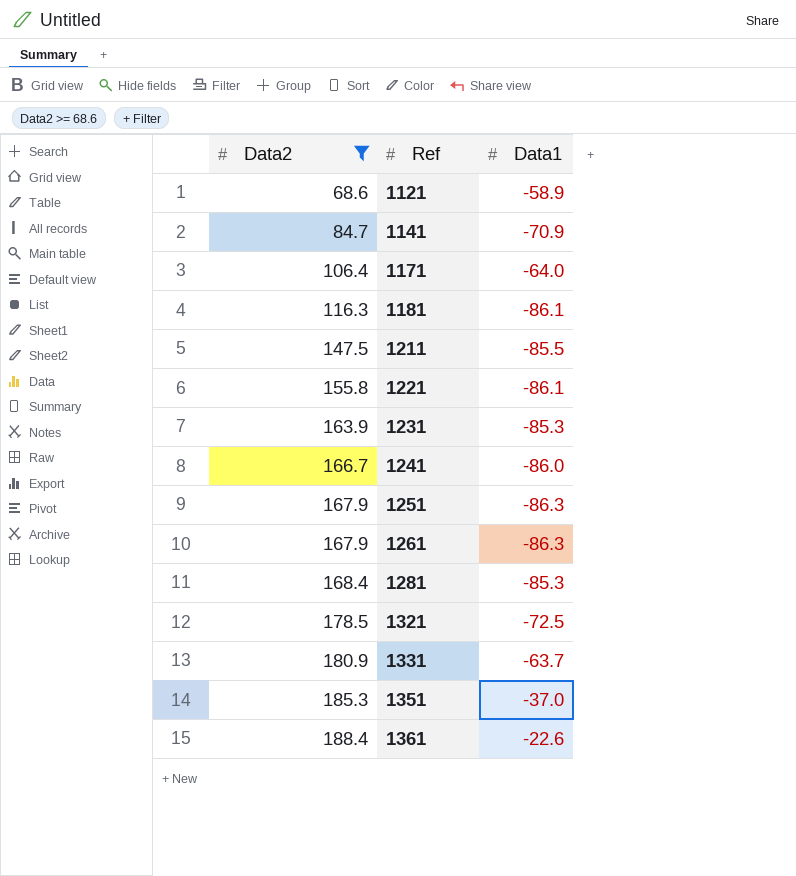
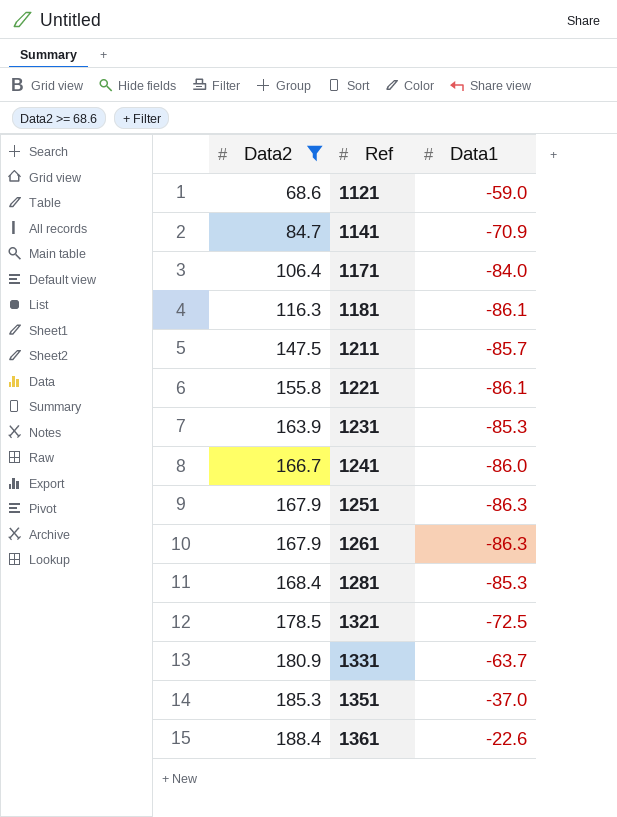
1121 | Data1: -58.9 -> -59.0
1171 | Data1: -64.0 -> -84.0
1211 | Data1: -85.5 -> -85.7

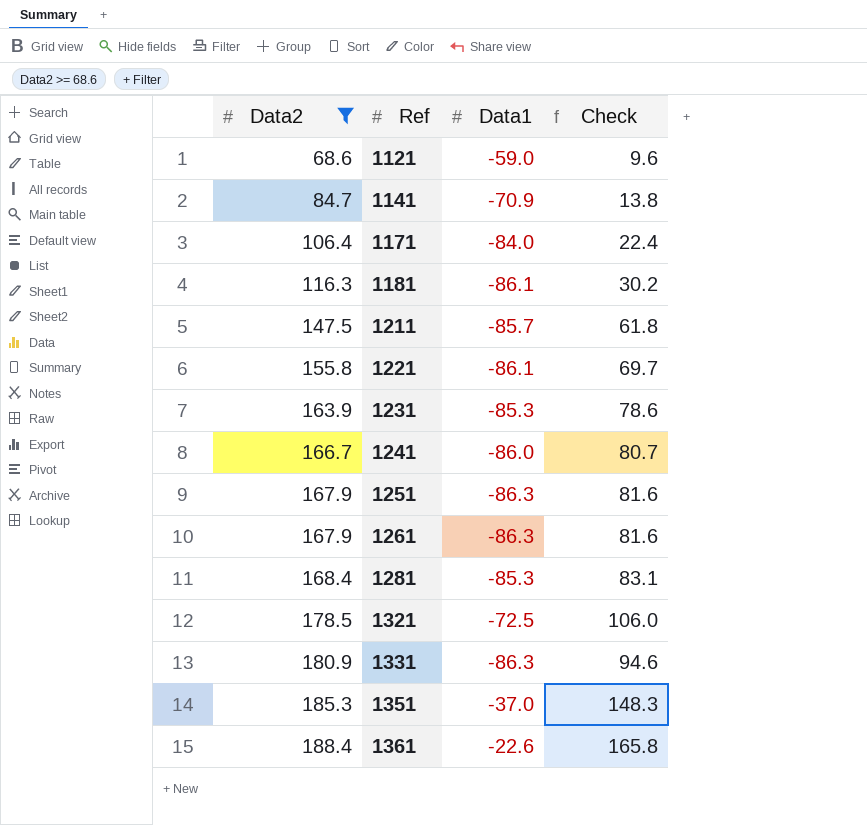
column Check | formula: none -> [Data2] + [Data1]
1331 | Data1: -63.7 -> -86.3

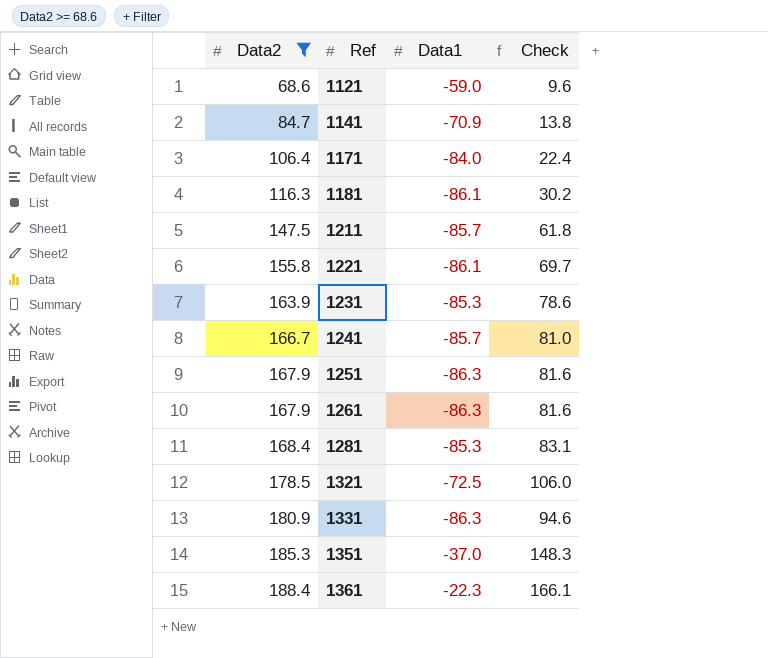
1241 | Data1: -86.0 -> -85.7
1241 | Check: 80.7 -> 81.0
1361 | Data1: -22.6 -> -22.3
1361 | Check: 165.8 -> 166.1

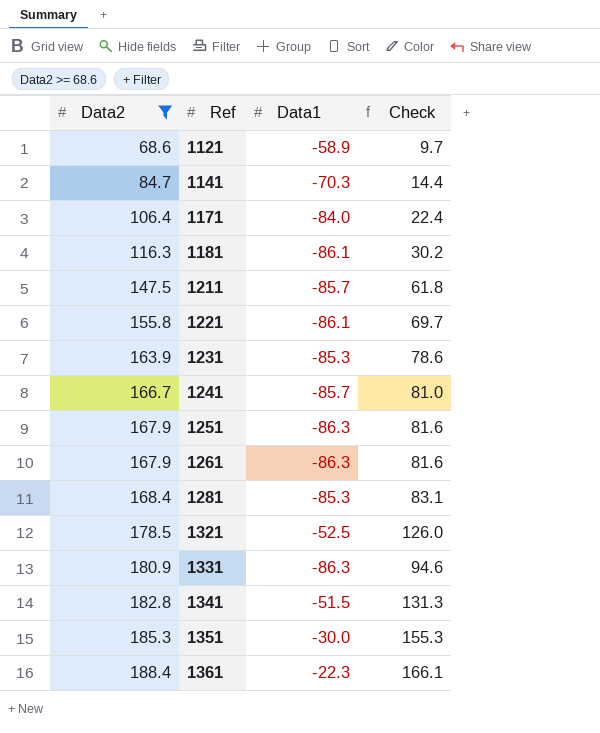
1121 | Data1: -59.0 -> -58.9
1121 | Check: 9.6 -> 9.7
1141 | Data1: -70.9 -> -70.3
1141 | Check: 13.8 -> 14.4
1321 | Data1: -72.5 -> -52.5
1321 | Check: 106.0 -> 126.0
row 1341: none -> 182.8 | -51.5 | 131.3
1351 | Data1: -37.0 -> -30.0
1351 | Check: 148.3 -> 155.3

